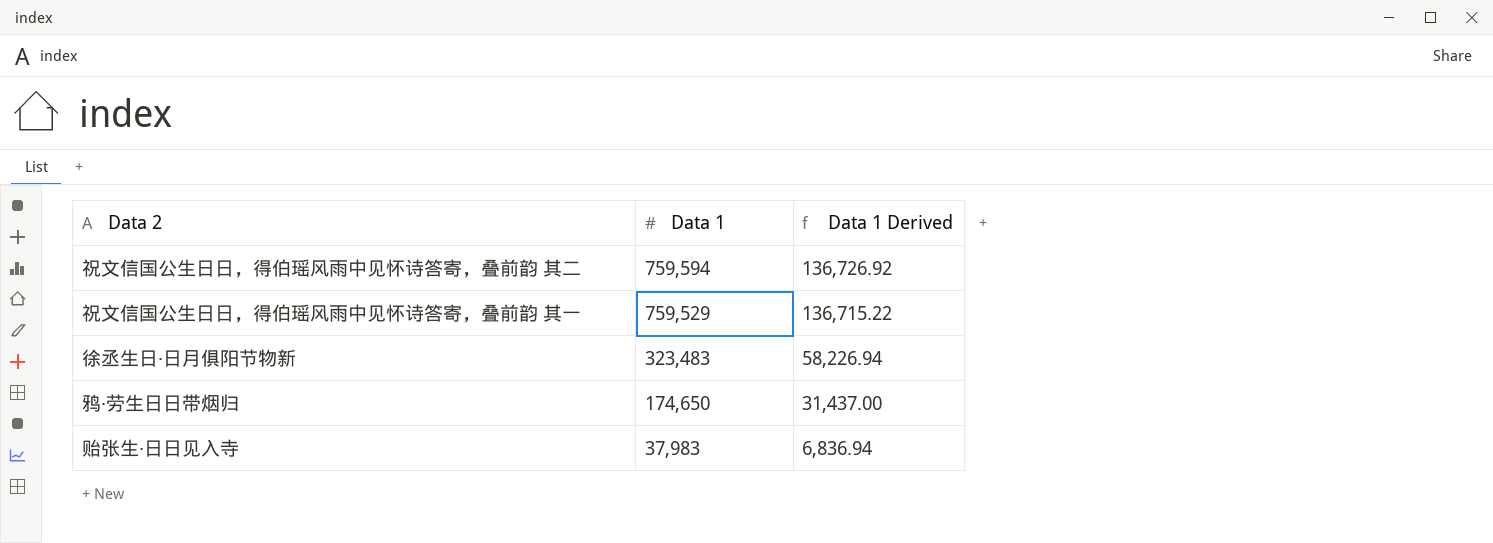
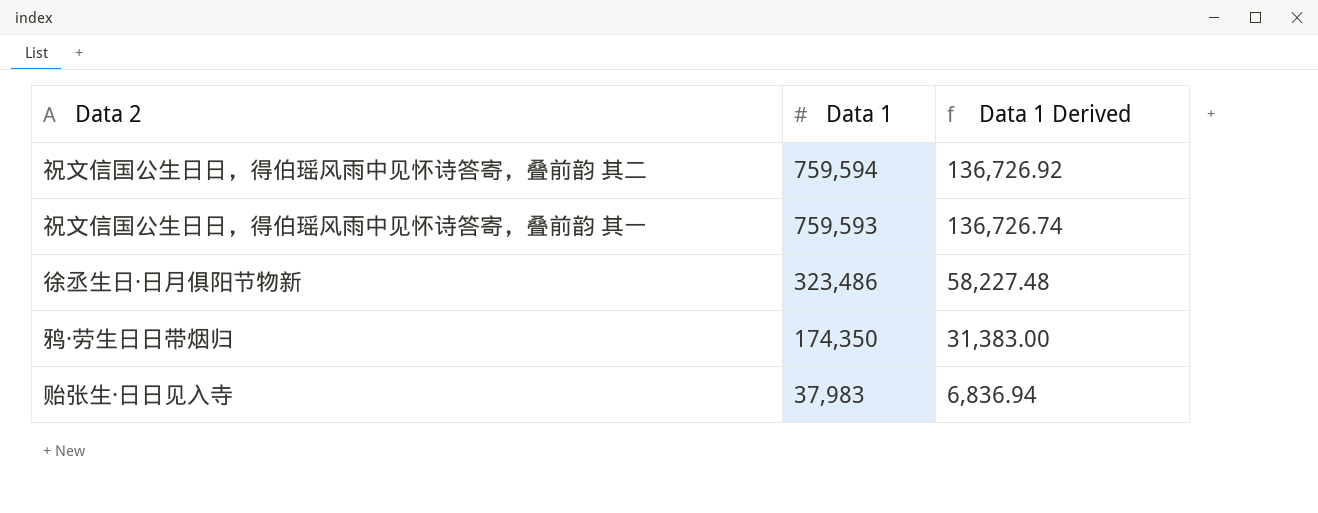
祝文信国公生日日，得伯瑶风雨中见怀诗答寄，叠前韵 其一 | Data 1: 759,529 -> 759,593
祝文信国公生日日，得伯瑶风雨中见怀诗答寄，叠前韵 其一 | Data 1 Derived: 136,715.22 -> 136,726.74
徐丞生日·日月俱阳节物新 | Data 1: 323,483 -> 323,486
徐丞生日·日月俱阳节物新 | Data 1 Derived: 58,226.94 -> 58,227.48
鸦·劳生日日带烟归 | Data 1: 174,650 -> 174,350
鸦·劳生日日带烟归 | Data 1 Derived: 31,437.00 -> 31,383.00

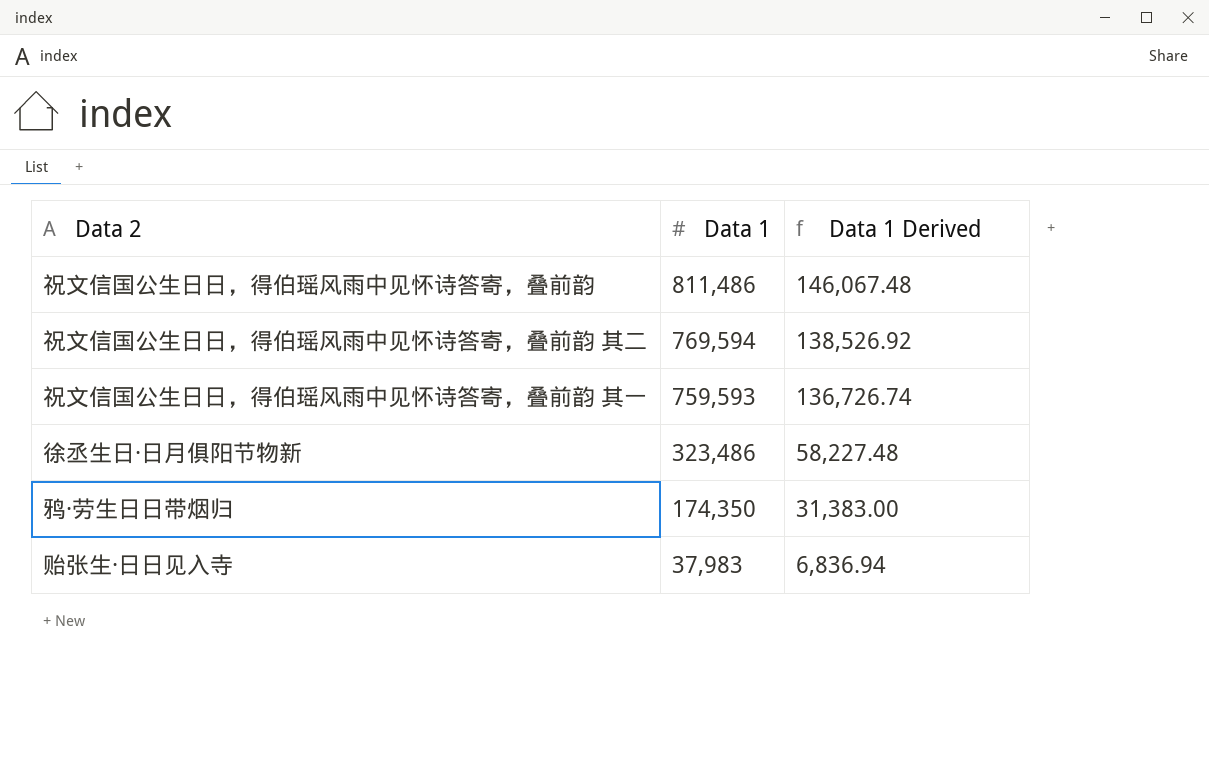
row 祝文信国公生日日，得伯瑶风雨中见怀诗答寄，叠前韵: none -> 811,486 | 146,067.48
祝文信国公生日日，得伯瑶风雨中见怀诗答寄，叠前韵 其二 | Data 1: 759,594 -> 769,594
祝文信国公生日日，得伯瑶风雨中见怀诗答寄，叠前韵 其二 | Data 1 Derived: 136,726.92 -> 138,526.92

